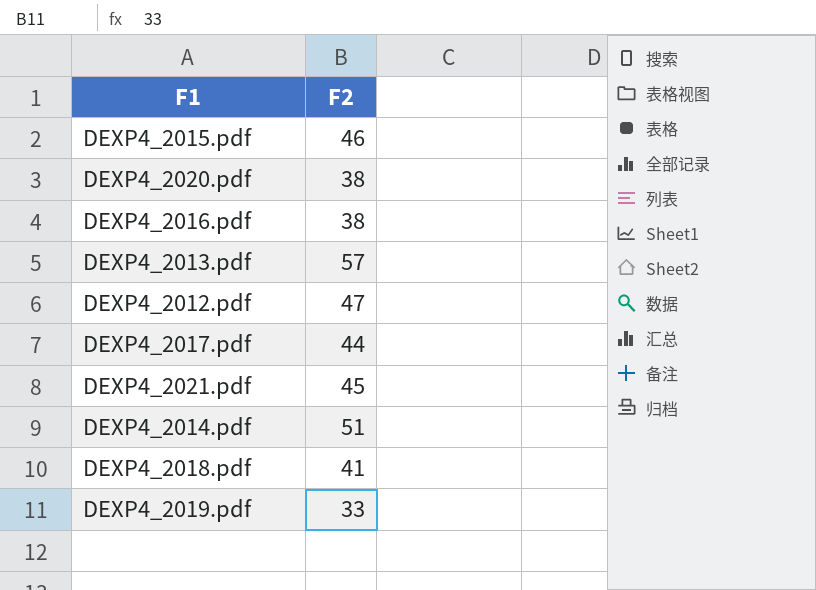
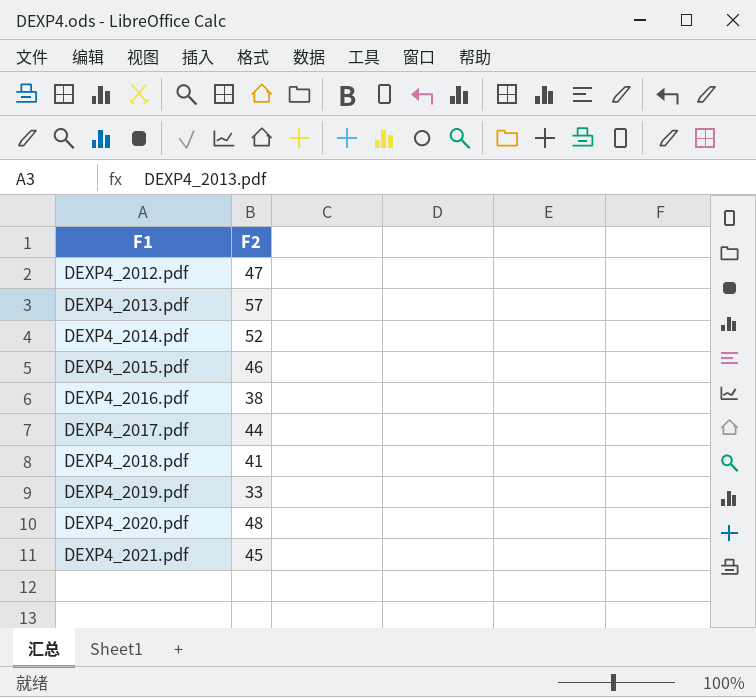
row order: none -> F1 ascending
DEXP4_2014.pdf | F2: 51 -> 52
DEXP4_2020.pdf | F2: 38 -> 48

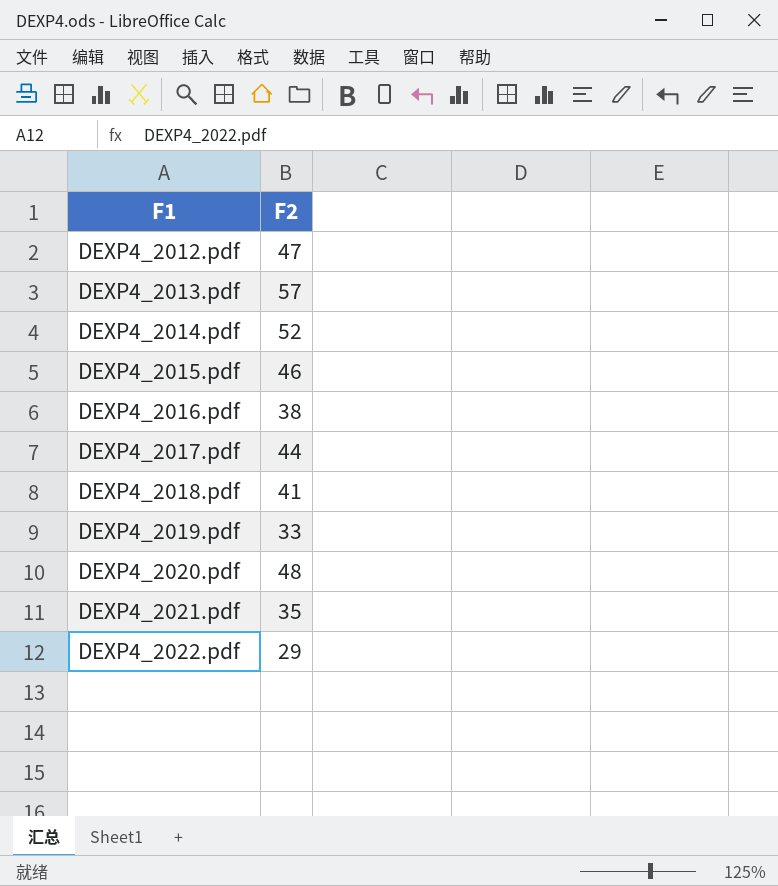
DEXP4_2021.pdf | F2: 45 -> 35
row DEXP4_2022.pdf: none -> 29

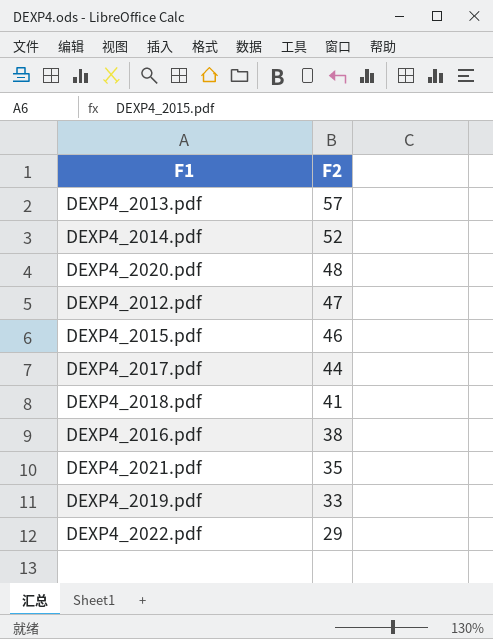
row order: F1 ascending -> F2 descending

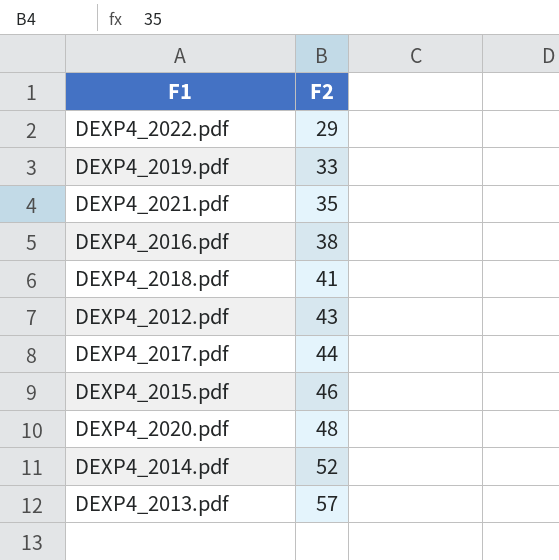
row order: F2 descending -> F2 ascending
DEXP4_2012.pdf | F2: 47 -> 43

